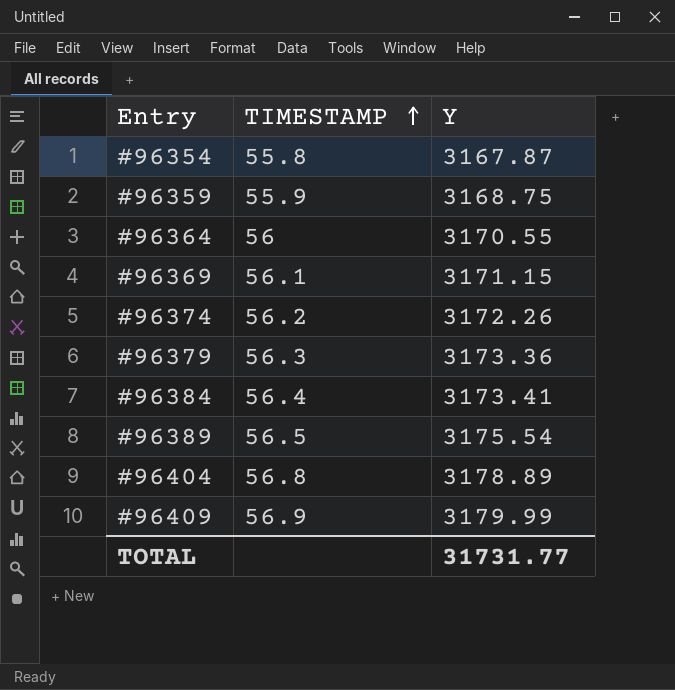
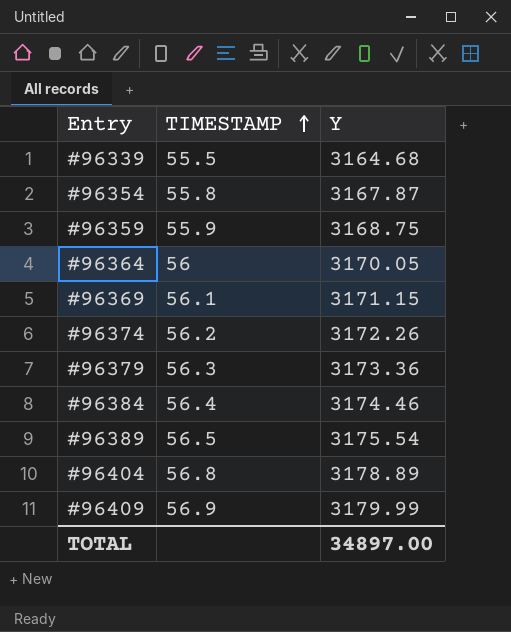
row #96339: none -> 55.5 | 3164.68
#96364 | Y: 3170.55 -> 3170.05
#96384 | Y: 3173.41 -> 3174.46
TOTAL | Y: 31731.77 -> 34897.00

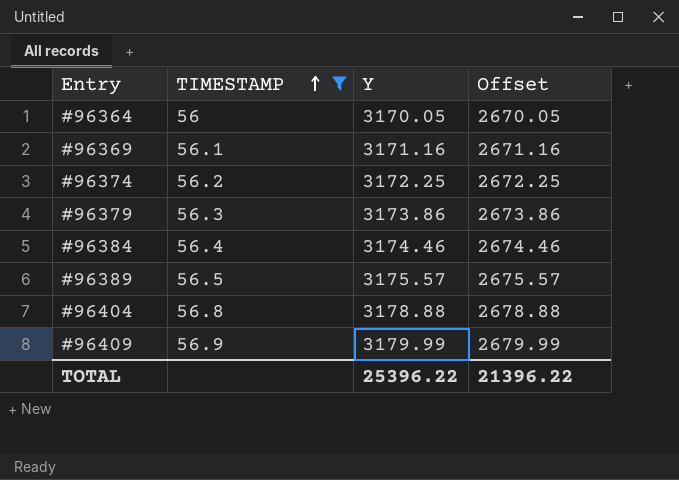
filter: none -> TIMESTAMP >= 56
column Offset | formula: none -> [Y] - 500
#96369 | Y: 3171.15 -> 3171.16
#96374 | Y: 3172.26 -> 3172.25
#96379 | Y: 3173.36 -> 3173.86
#96389 | Y: 3175.54 -> 3175.57
#96404 | Y: 3178.89 -> 3178.88
TOTAL | Y: 34897.00 -> 25396.22

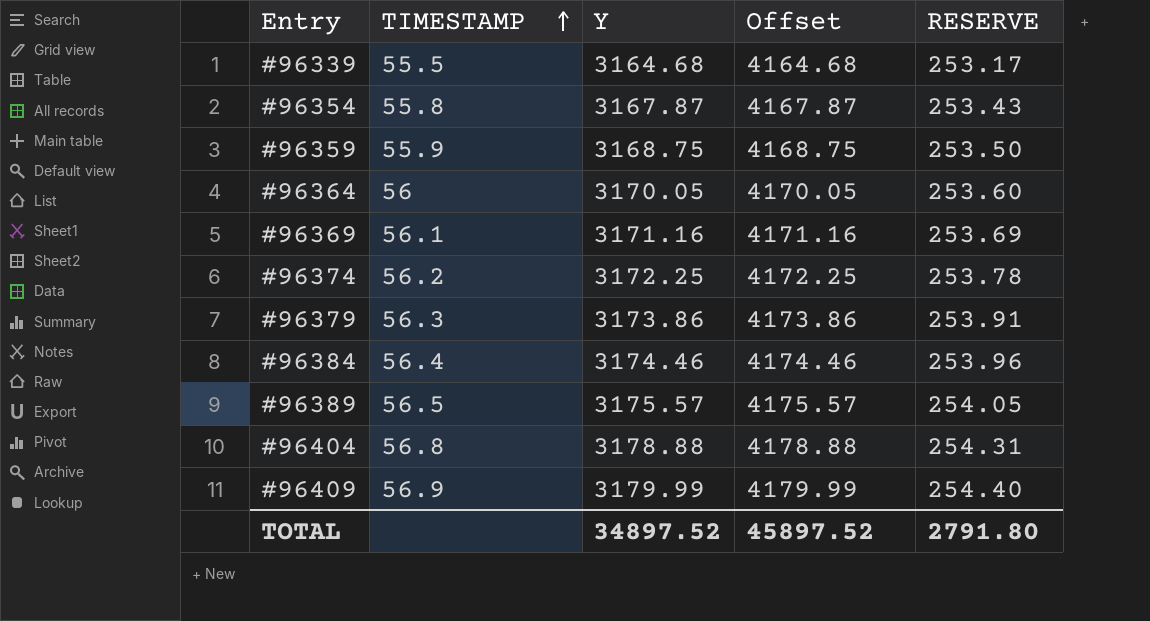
filter: TIMESTAMP >= 56 -> none
column Offset | formula: [Y] - 500 -> [Y] + 1000
column RESERVE | formula: none -> [Y] * 0.08
TOTAL | Y: 25396.22 -> 34897.52
TOTAL | Offset: 21396.22 -> 45897.52

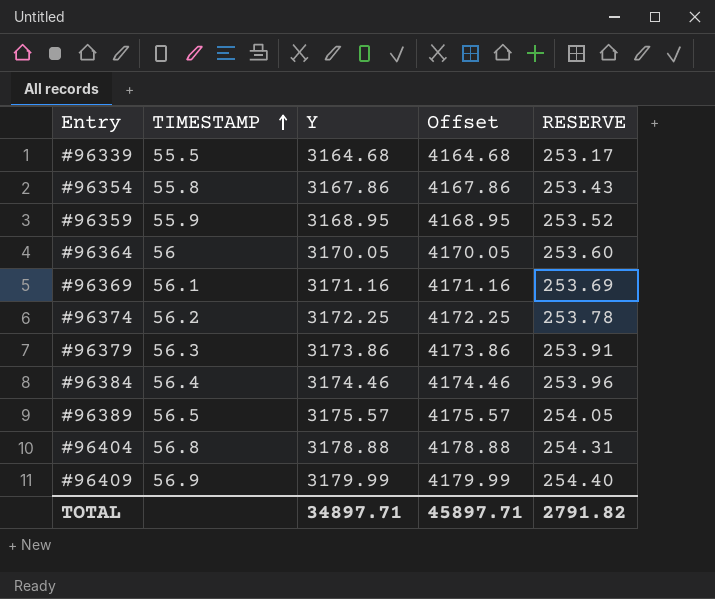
#96354 | Y: 3167.87 -> 3167.86
#96354 | Offset: 4167.87 -> 4167.86
#96359 | Y: 3168.75 -> 3168.95
#96359 | Offset: 4168.75 -> 4168.95
#96359 | RESERVE: 253.50 -> 253.52
TOTAL | Y: 34897.52 -> 34897.71
TOTAL | Offset: 45897.52 -> 45897.71
TOTAL | RESERVE: 2791.80 -> 2791.82

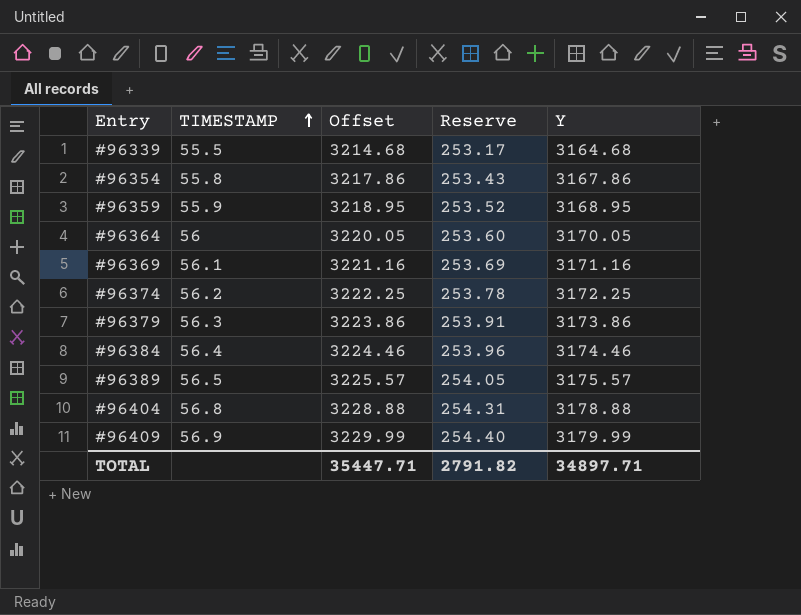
column Offset | formula: [Y] + 1000 -> [Y] + 50
column name: RESERVE -> Reserve
column Y | position: 3 -> 5
TOTAL | Offset: 45897.71 -> 35447.71

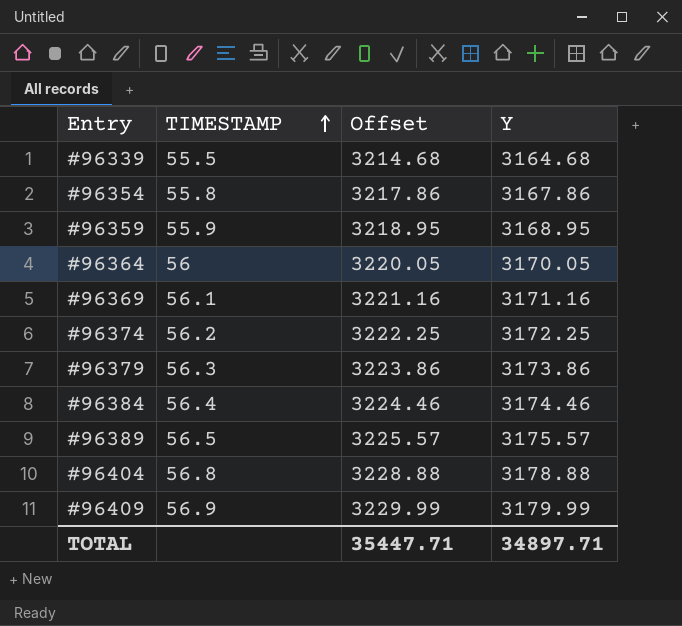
column Reserve | formula: [Y] * 0.08 -> none

